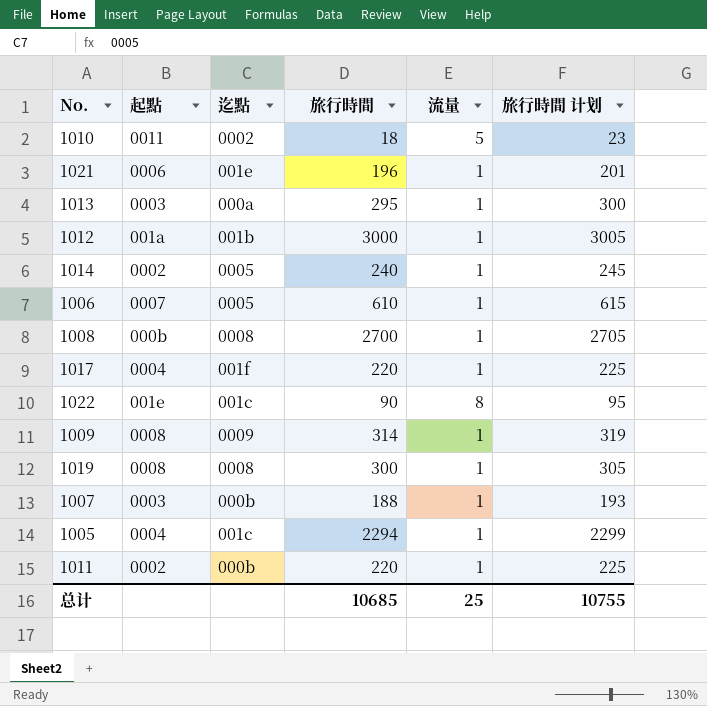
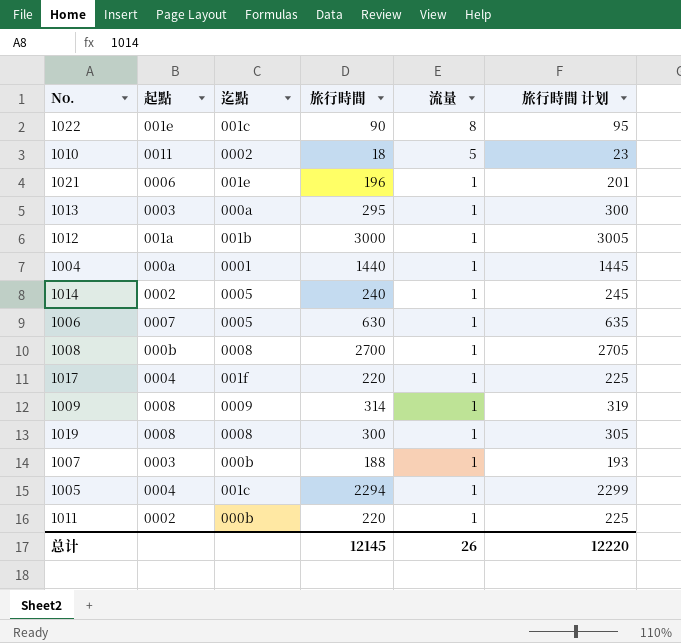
row order: none -> 流量 descending
row 1004: none -> 000a | 0001 | 1440 | 1 | 1445
1006 | 旅行時間: 610 -> 630
1006 | 旅行時間 计划: 615 -> 635
总计 | 旅行時間: 10685 -> 12145
总计 | 流量: 25 -> 26
总计 | 旅行時間 计划: 10755 -> 12220

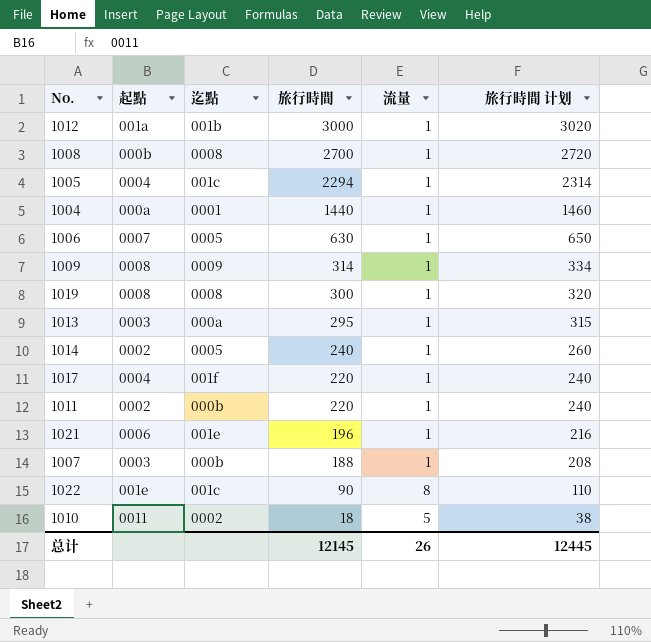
row order: 流量 descending -> 旅行時間 descending
column 旅行時間 计划 | formula: [旅行時間] + 5 -> [旅行時間] + 20
总计 | 旅行時間 计划: 12220 -> 12445

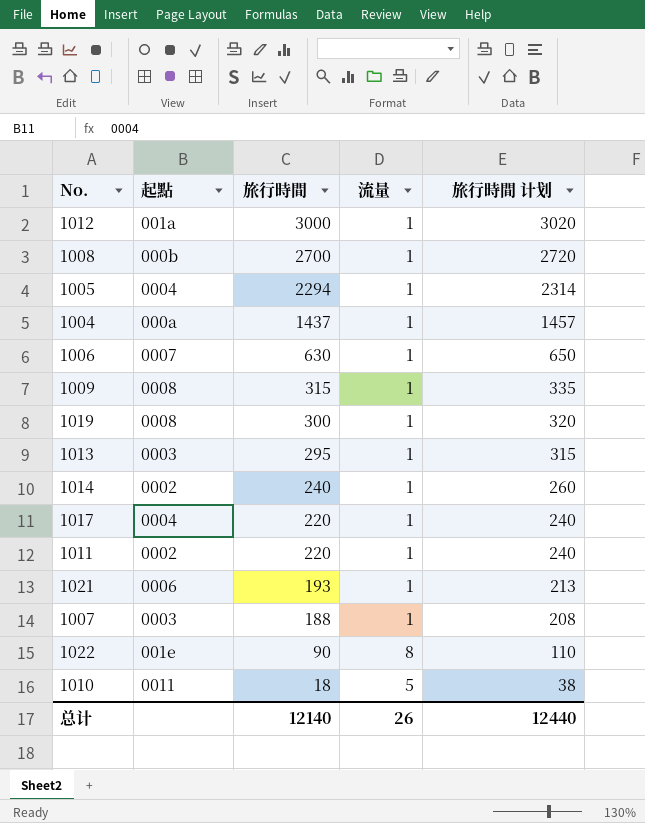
column 迄點 | position: 3 -> none
1004 | 旅行時間: 1440 -> 1437
1004 | 旅行時間 计划: 1460 -> 1457
1009 | 旅行時間: 314 -> 315
1009 | 旅行時間 计划: 334 -> 335
1021 | 旅行時間: 196 -> 193
1021 | 旅行時間 计划: 216 -> 213
总计 | 旅行時間: 12145 -> 12140
总计 | 旅行時間 计划: 12445 -> 12440

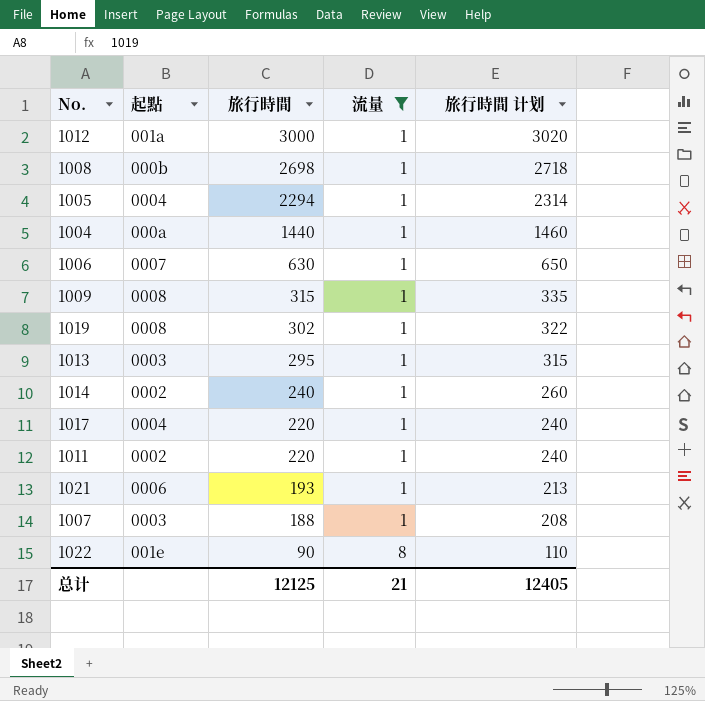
filter: none -> 流量 != 5
1008 | 旅行時間: 2700 -> 2698
1008 | 旅行時間 计划: 2720 -> 2718
1004 | 旅行時間: 1437 -> 1440
1004 | 旅行時間 计划: 1457 -> 1460
1019 | 旅行時間: 300 -> 302
1019 | 旅行時間 计划: 320 -> 322
总计 | 旅行時間: 12140 -> 12125
总计 | 流量: 26 -> 21
总计 | 旅行時間 计划: 12440 -> 12405

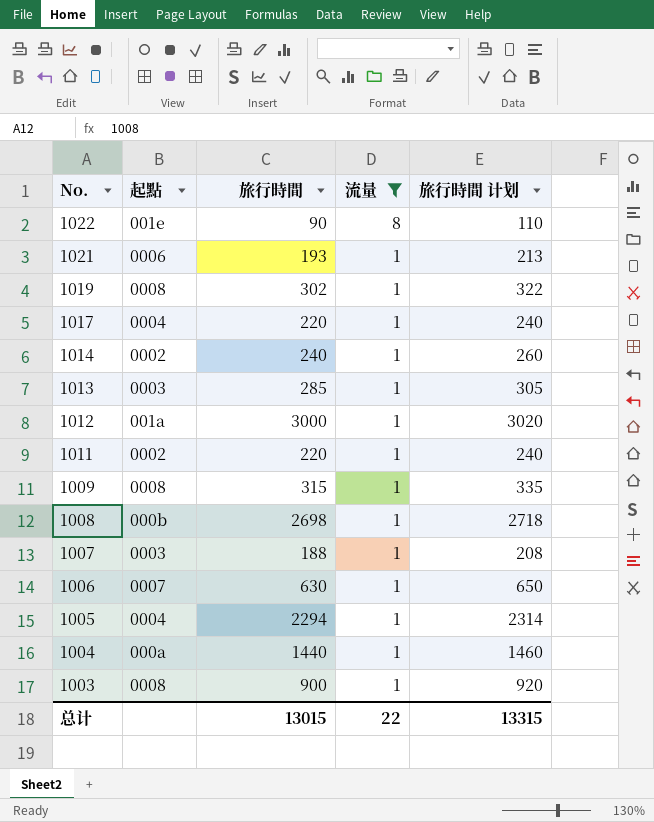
row order: 旅行時間 descending -> No. descending
1013 | 旅行時間: 295 -> 285
1013 | 旅行時間 计划: 315 -> 305
row 1003: none -> 0008 | 900 | 1 | 920
总计 | 旅行時間: 12125 -> 13015
总计 | 流量: 21 -> 22
总计 | 旅行時間 计划: 12405 -> 13315

